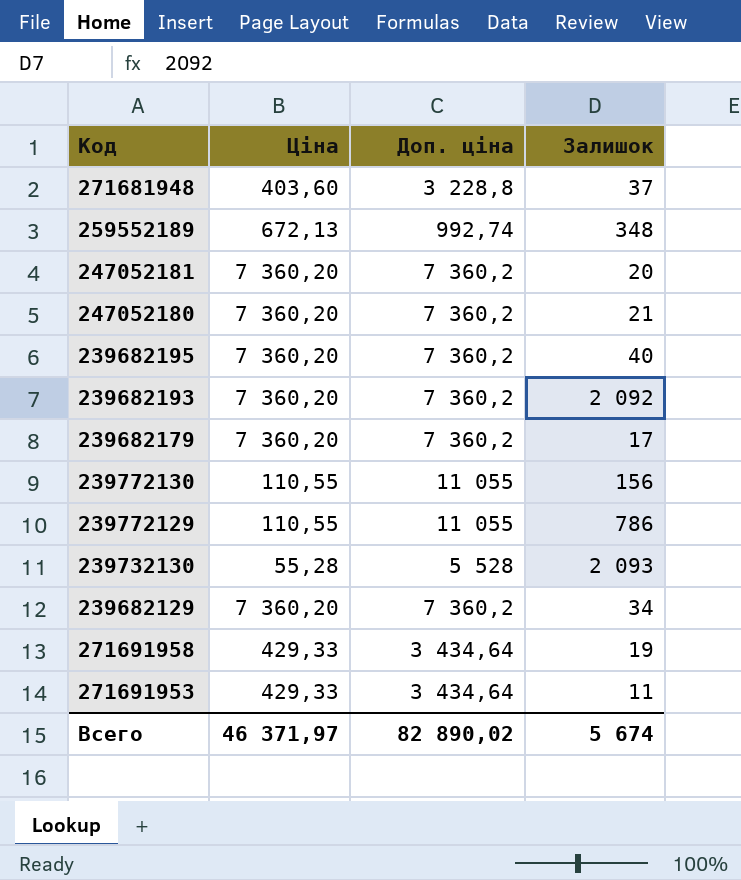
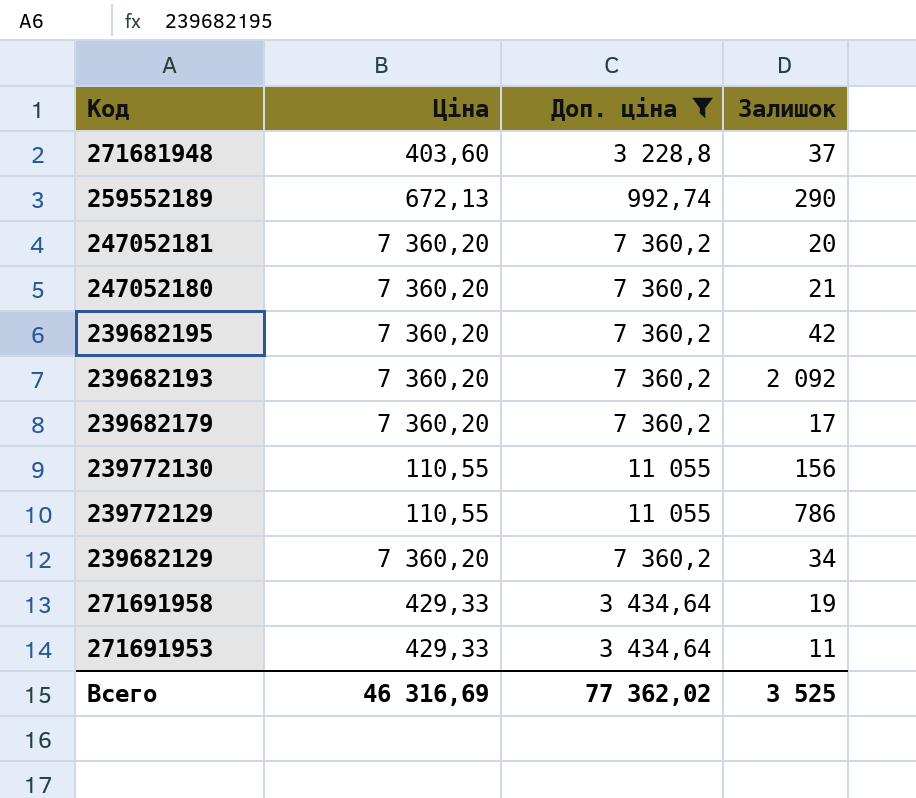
filter: none -> Доп. ціна != 5 528
259552189 | Залишок: 348 -> 290
239682195 | Залишок: 40 -> 42
Всего | Ціна: 46 371,97 -> 46 316,69
Всего | Доп. ціна: 82 890,02 -> 77 362,02
Всего | Залишок: 5 674 -> 3 525

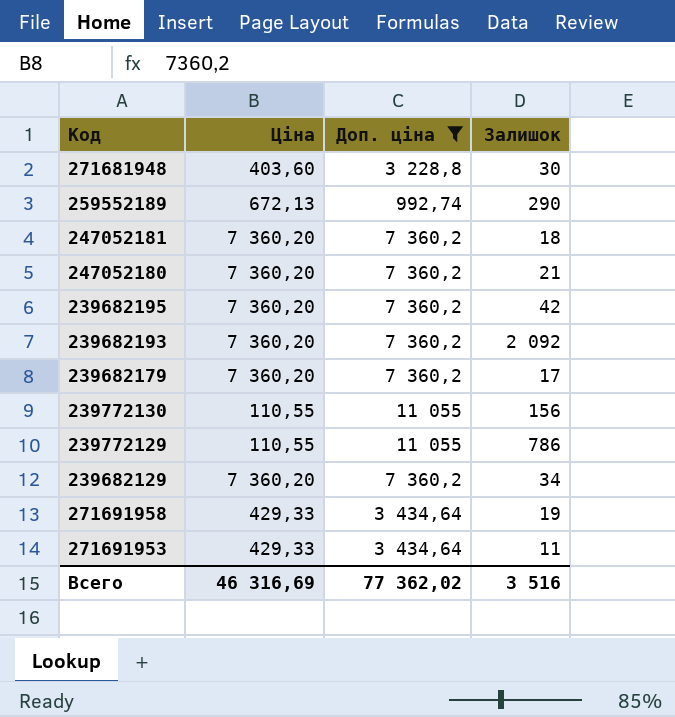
271681948 | Залишок: 37 -> 30
247052181 | Залишок: 20 -> 18
Всего | Залишок: 3 525 -> 3 516

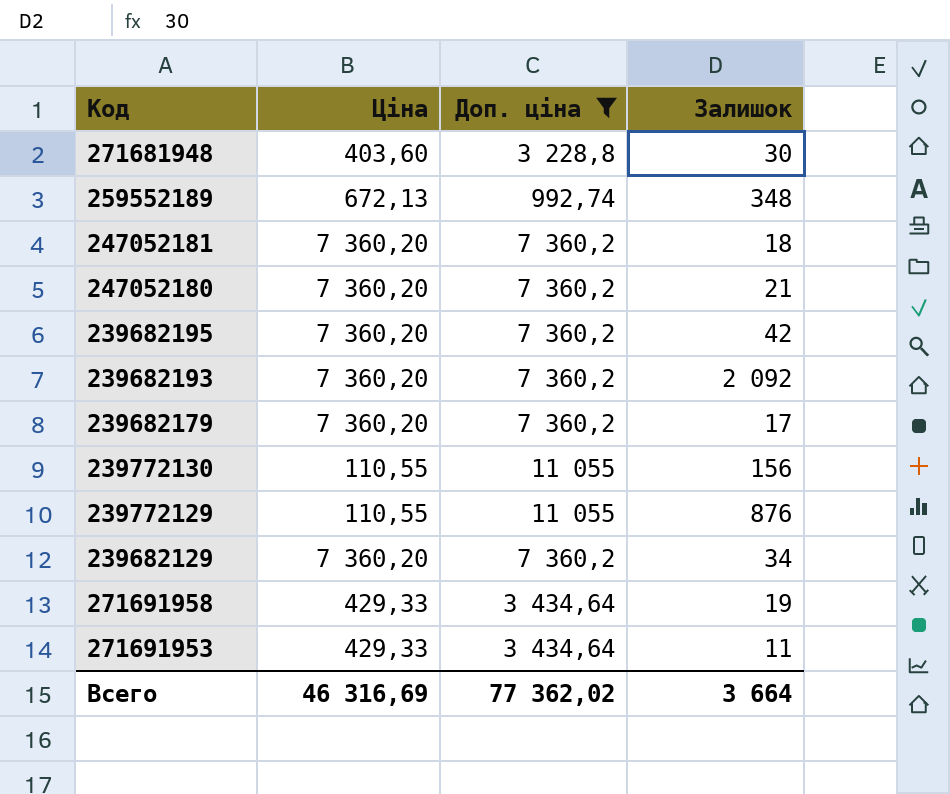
259552189 | Залишок: 290 -> 348
239772129 | Залишок: 786 -> 876
Всего | Залишок: 3 516 -> 3 664

